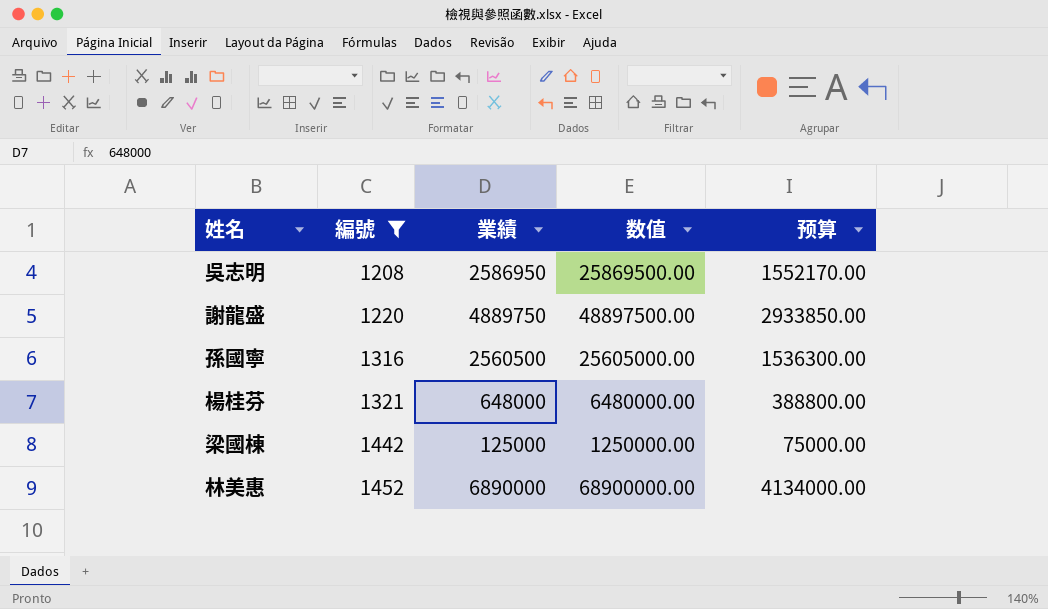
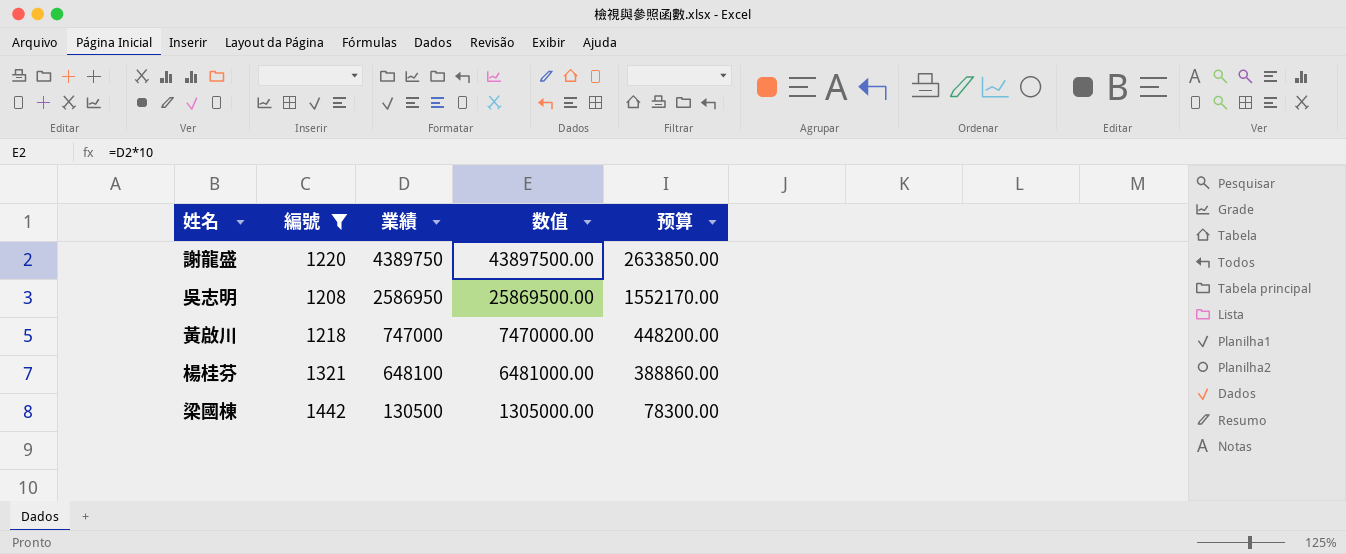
row order: 編號 ascending -> 業績 descending
row 孫國寧: 1316 | 2560500 | 25605000.00 | 1536300.00 -> none
row 林美惠: 1452 | 6890000 | 68900000.00 | 4134000.00 -> none
謝龍盛 | 業績: 4889750 -> 4389750
謝龍盛 | 数值: 48897500.00 -> 43897500.00
謝龍盛 | 预算: 2933850.00 -> 2633850.00
row 黃啟川: none -> 1218 | 747000 | 7470000.00 | 448200.00
楊桂芬 | 業績: 648000 -> 648100
楊桂芬 | 数值: 6480000.00 -> 6481000.00
楊桂芬 | 预算: 388800.00 -> 388860.00
梁國棟 | 業績: 125000 -> 130500
梁國棟 | 数值: 1250000.00 -> 1305000.00
梁國棟 | 预算: 75000.00 -> 78300.00

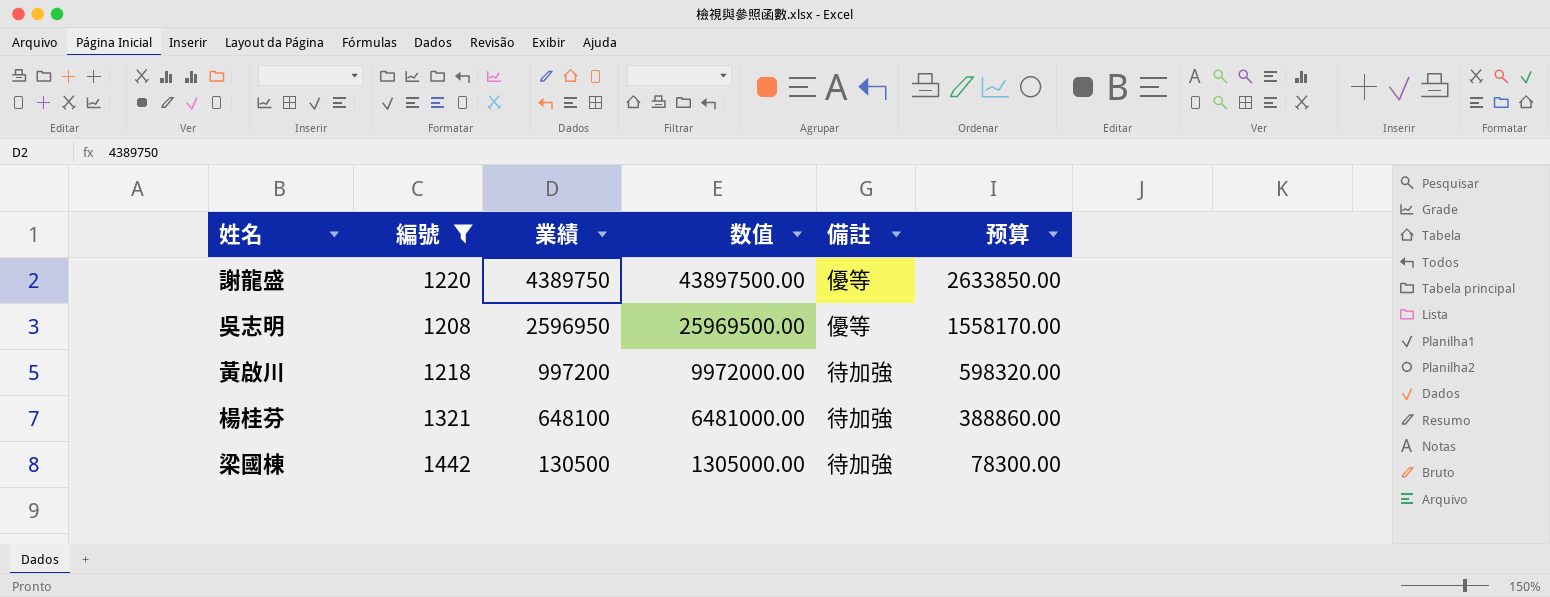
column 備註 | position: none -> 5
吳志明 | 業績: 2586950 -> 2596950
吳志明 | 数值: 25869500.00 -> 25969500.00
吳志明 | 预算: 1552170.00 -> 1558170.00
黃啟川 | 業績: 747000 -> 997200
黃啟川 | 数值: 7470000.00 -> 9972000.00
黃啟川 | 预算: 448200.00 -> 598320.00

